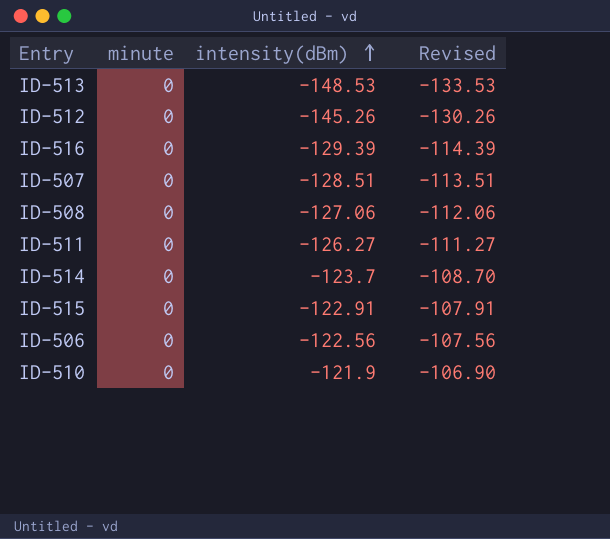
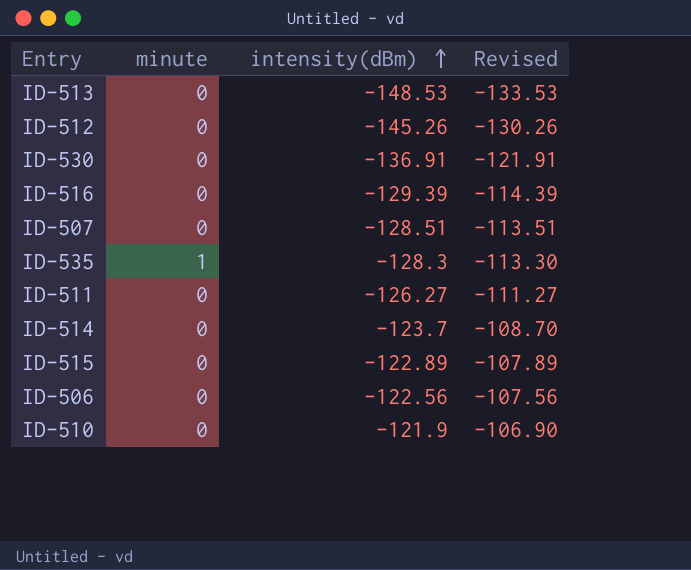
row ID-508: 0 | -127.06 | -112.06 -> none
row ID-530: none -> 0 | -136.91 | -121.91
row ID-535: none -> 1 | -128.3 | -113.30
ID-515 | intensity(dBm): -122.91 -> -122.89
ID-515 | Revised: -107.91 -> -107.89

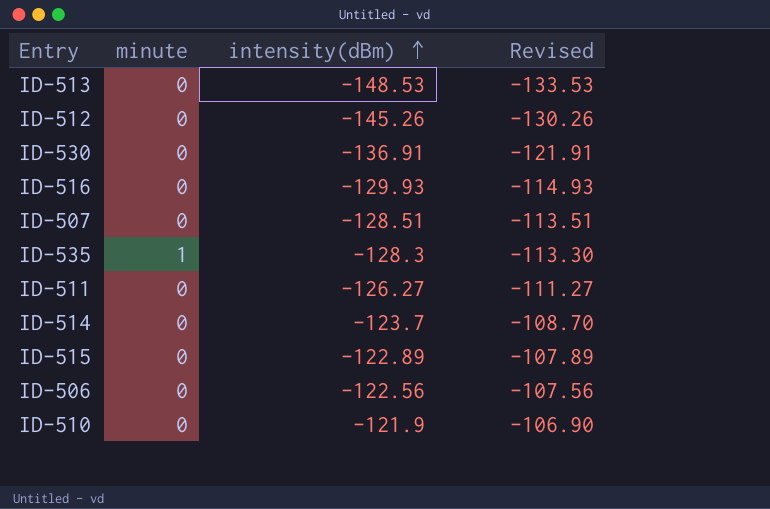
ID-516 | intensity(dBm): -129.39 -> -129.93
ID-516 | Revised: -114.39 -> -114.93

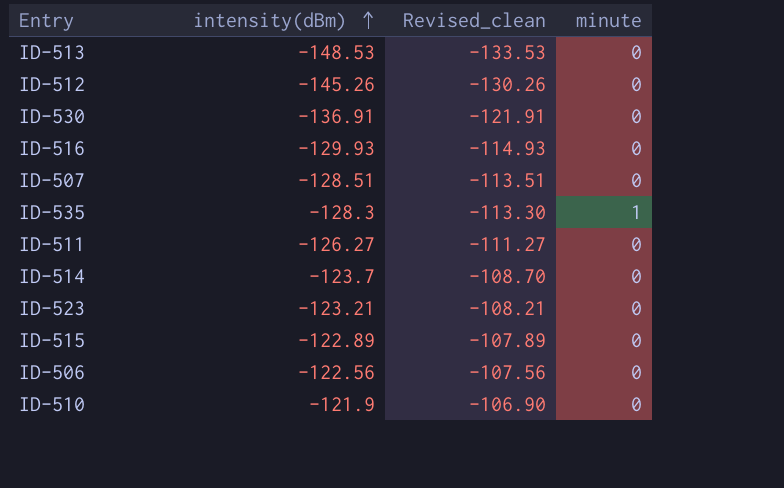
column name: Revised -> Revised_clean
column minute | position: 2 -> 4
row ID-523: none -> -123.21 | -108.21 | 0

